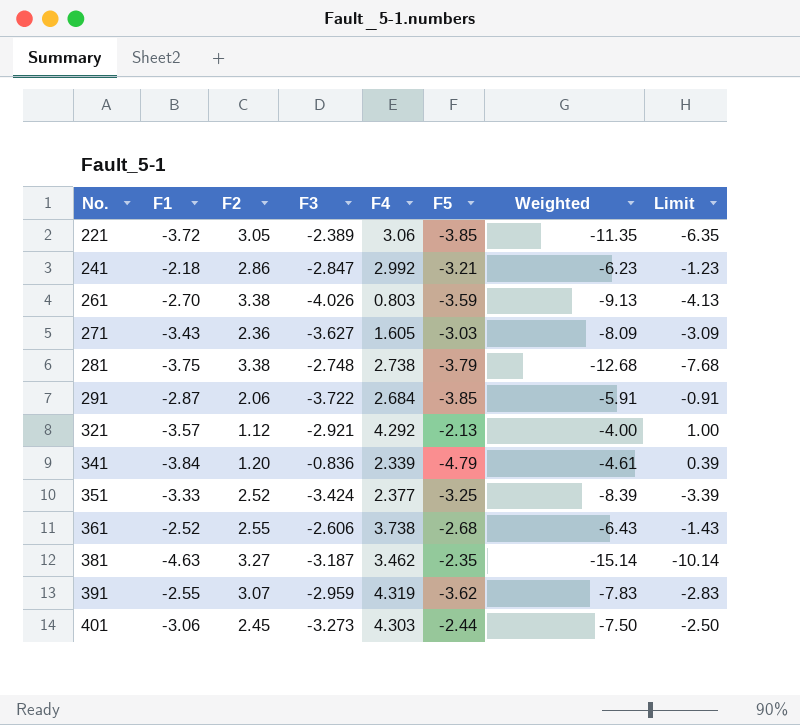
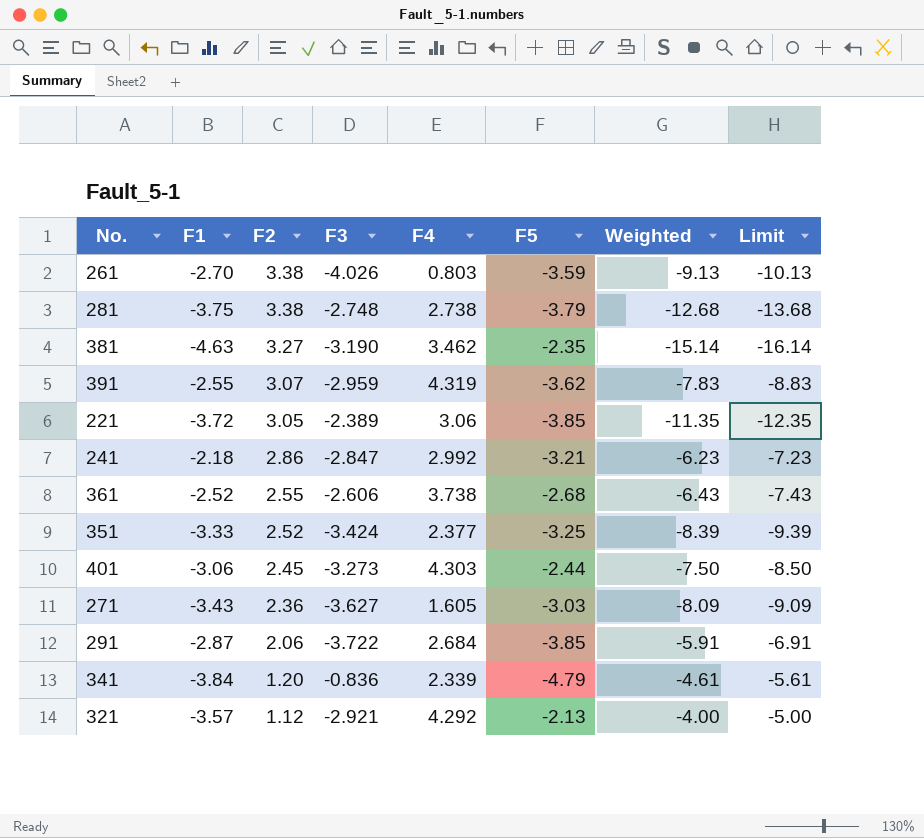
row order: No. ascending -> F2 descending
column Limit | formula: [Weighted] + 5 -> [Weighted] - 1
381 | F3: -3.187 -> -3.190

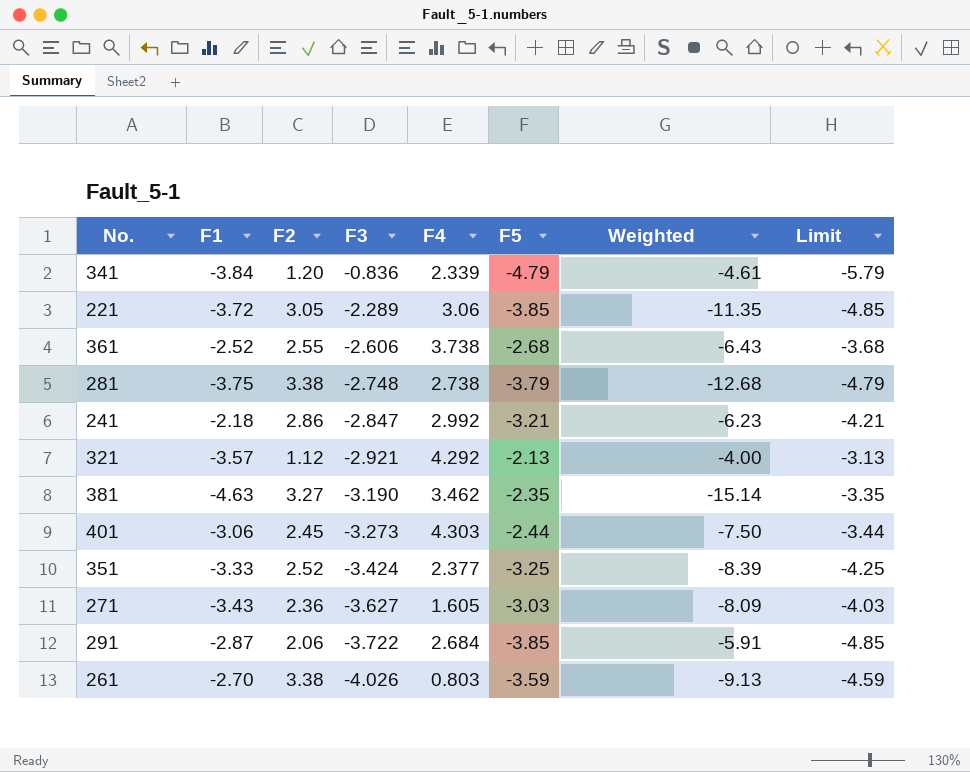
row order: F2 descending -> F3 descending
column Limit | formula: [Weighted] - 1 -> [F5] - 1
row 391: -2.55 | 3.07 | -2.959 | 4.319 | -3.62 | -7.83 | -8.83 -> none
221 | F3: -2.389 -> -2.289

